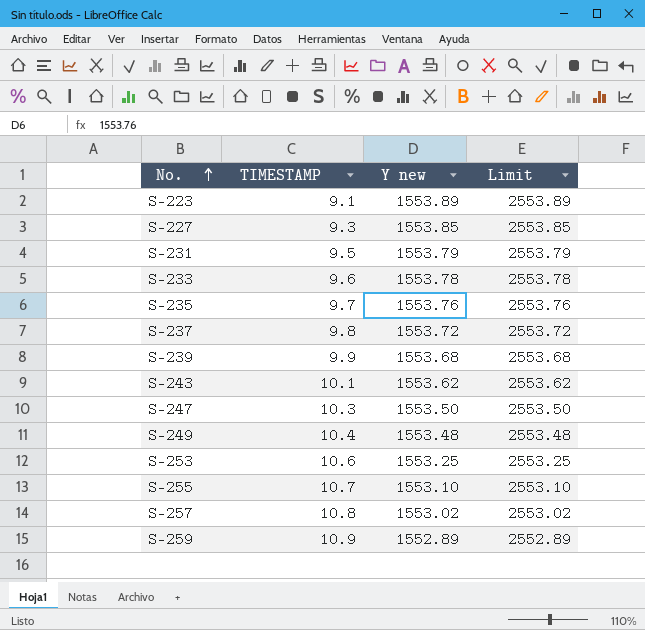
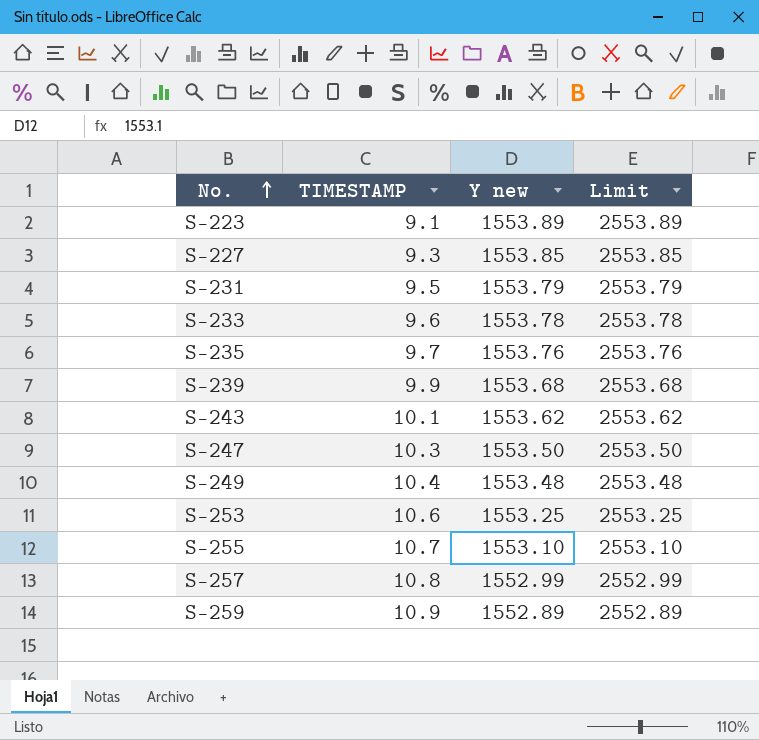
row S-237: 9.8 | 1553.72 | 2553.72 -> none
S-257 | Y new: 1553.02 -> 1552.99
S-257 | Limit: 2553.02 -> 2552.99

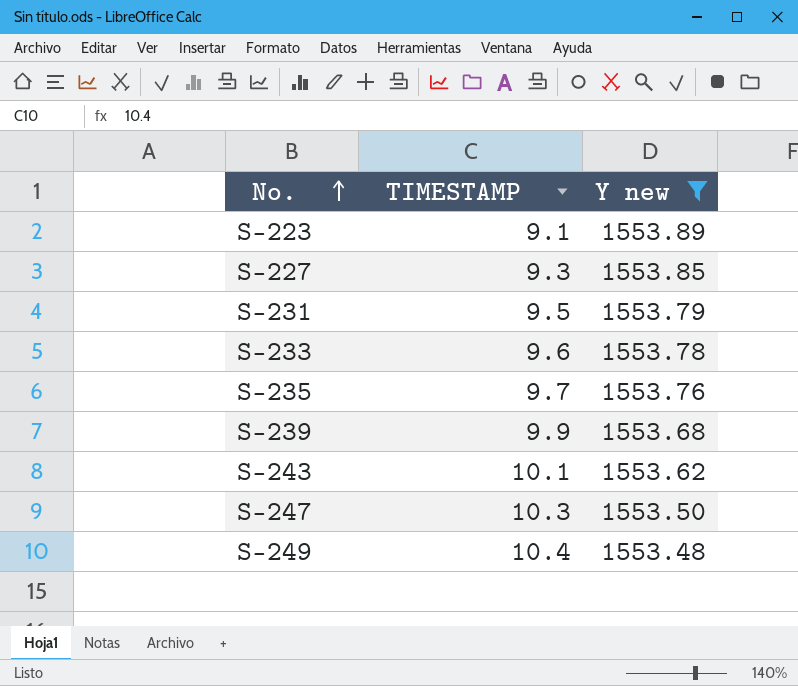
filter: none -> Y new >= 1553.48
column Limit | formula: [Y new] + 1000 -> none

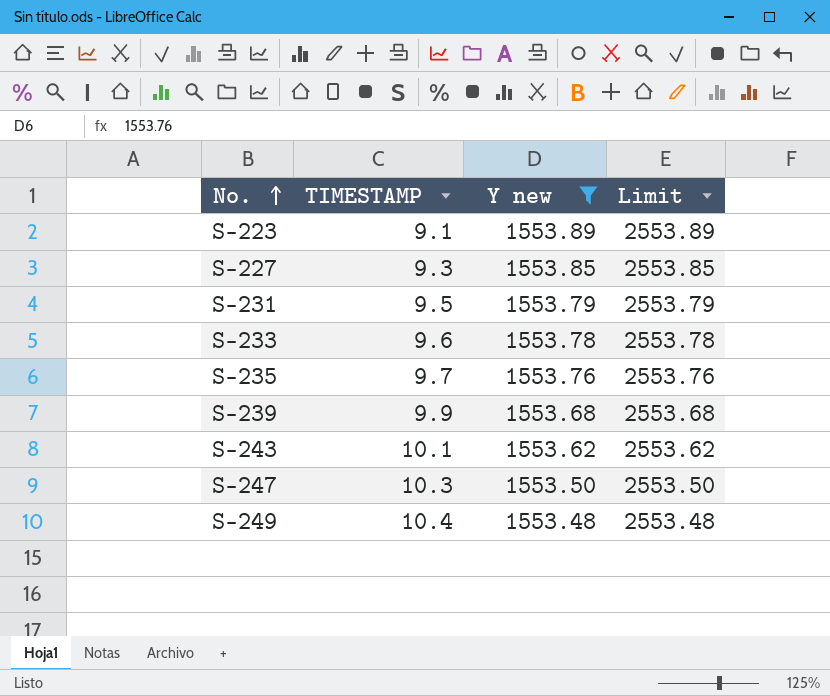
column Limit | formula: none -> [Y new] + 1000

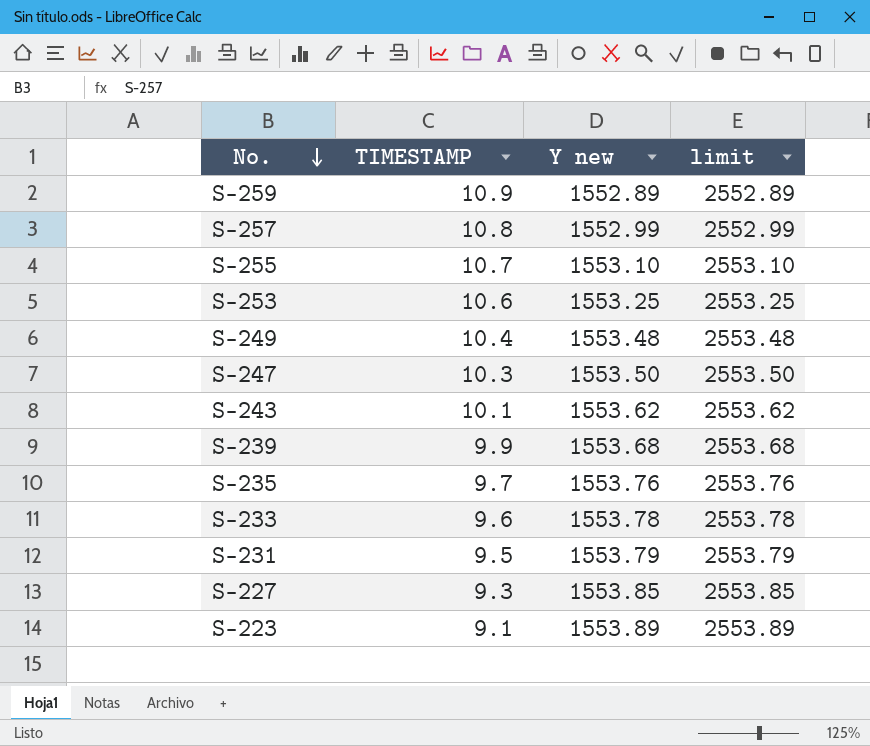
filter: Y new >= 1553.48 -> none
row order: No. ascending -> No. descending
column name: Limit -> limit

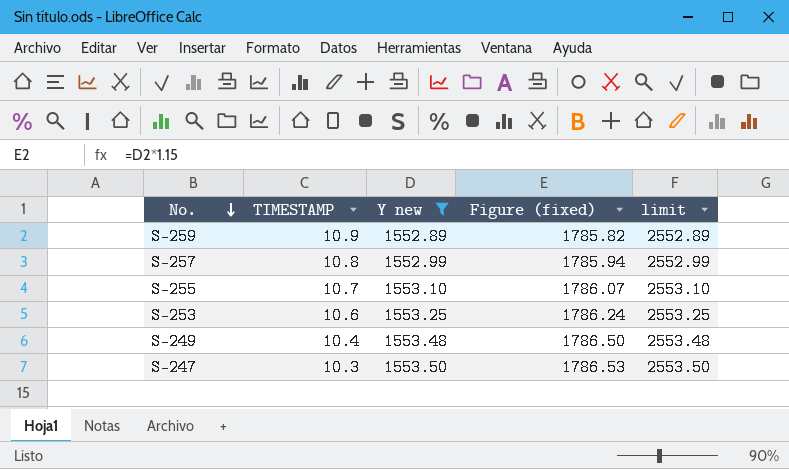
filter: none -> Y new <= 1553.50
column Figure (fixed) | formula: none -> [Y new] * 1.15

